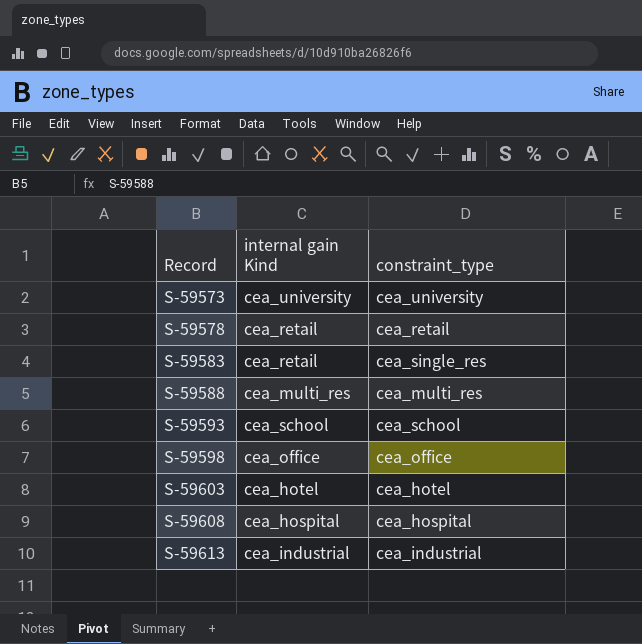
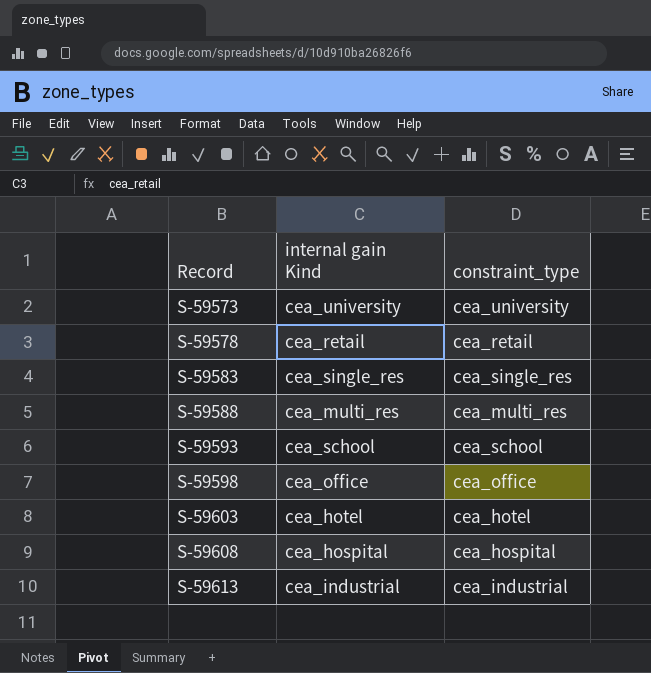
S-59583 | internal gain Kind: cea_retail -> cea_single_res

